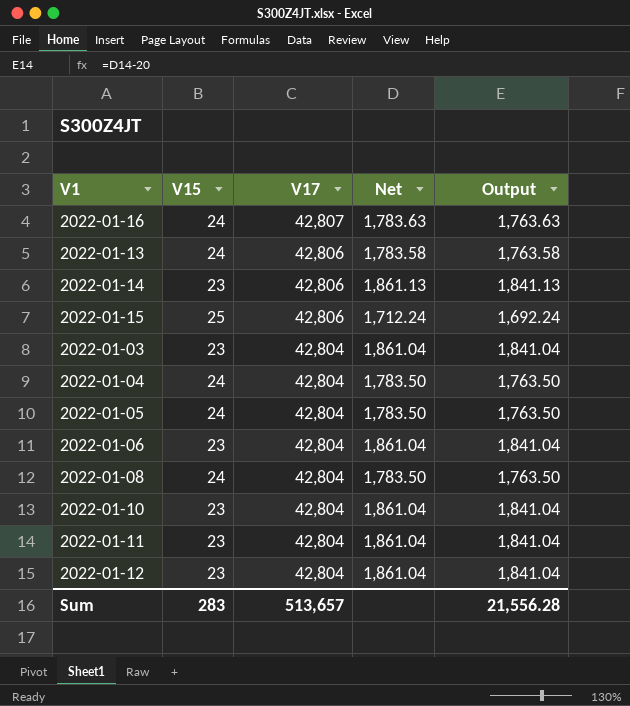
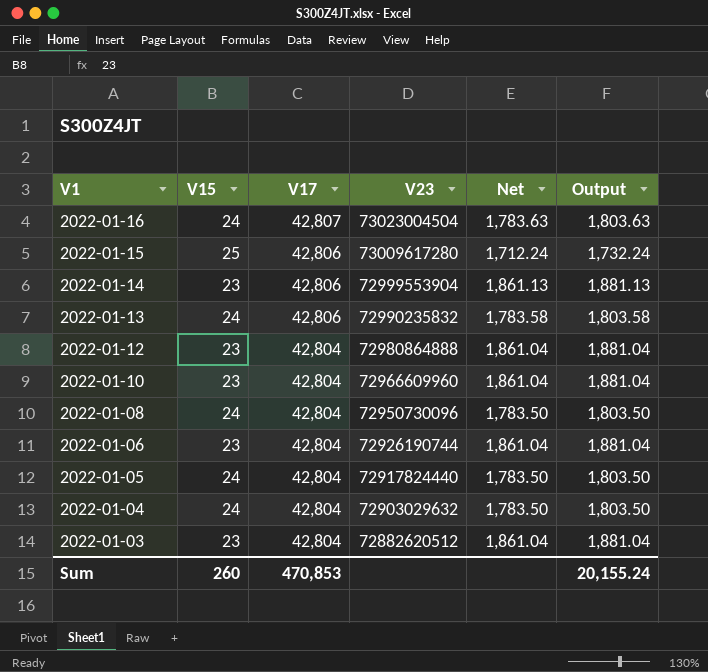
row order: V17 descending -> V1 descending
column V23 | position: none -> 4
column Output | formula: [Net] - 20 -> [Net] + 20
row 2022-01-11: 23 | 42,804 | 1,861.04 | 1,841.04 -> none
Sum | V15: 283 -> 260
Sum | V17: 513,657 -> 470,853
Sum | Output: 21,556.28 -> 20,155.24

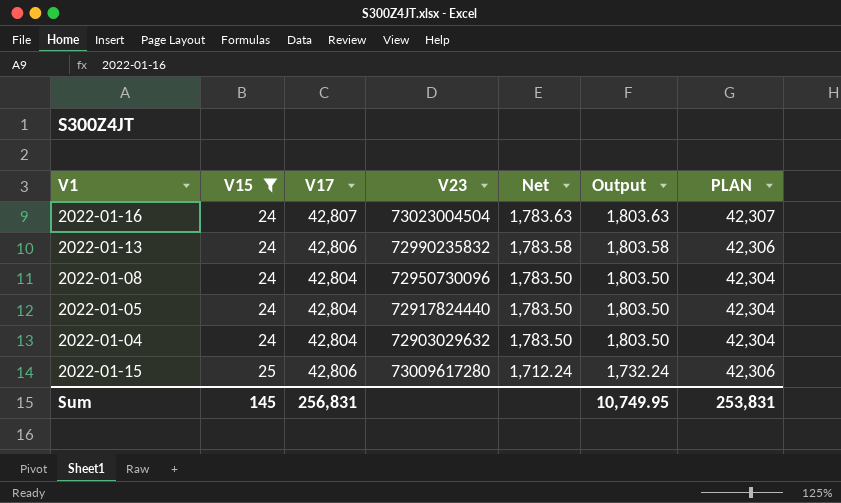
filter: none -> V15 != 23
row order: V1 descending -> V15 ascending
column PLAN | formula: none -> [V17] - 500
Sum | V15: 260 -> 145
Sum | V17: 470,853 -> 256,831
Sum | Output: 20,155.24 -> 10,749.95

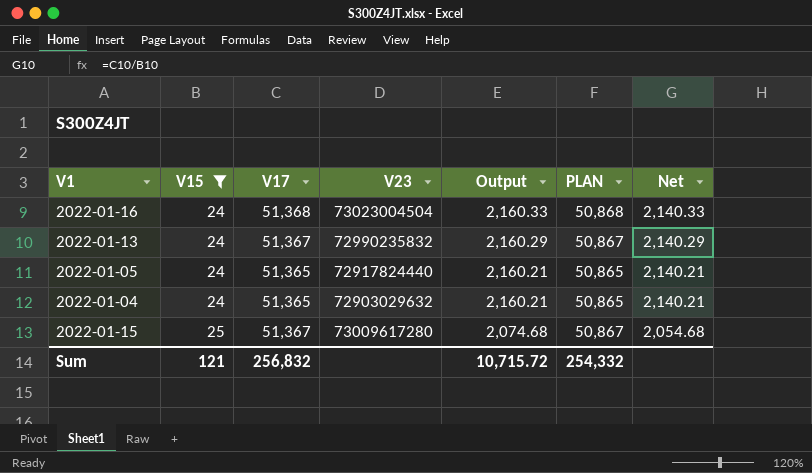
column Net | position: 5 -> 7
row 2022-01-08: 24 | 42,804 | 72950730096 | 1,783.50 | 1,803.50 | 42,304 -> none
2022-01-16 | V17: 42,807 -> 51,368
2022-01-16 | Output: 1,803.63 -> 2,160.33
2022-01-16 | PLAN: 42,307 -> 50,868
2022-01-16 | Net: 1,783.63 -> 2,140.33
2022-01-13 | V17: 42,806 -> 51,367
2022-01-13 | Output: 1,803.58 -> 2,160.29
2022-01-13 | PLAN: 42,306 -> 50,867
2022-01-13 | Net: 1,783.58 -> 2,140.29
2022-01-05 | V17: 42,804 -> 51,365
2022-01-05 | Output: 1,803.50 -> 2,160.21
2022-01-05 | PLAN: 42,304 -> 50,865
2022-01-05 | Net: 1,783.50 -> 2,140.21
2022-01-04 | V17: 42,804 -> 51,365
2022-01-04 | Output: 1,803.50 -> 2,160.21
2022-01-04 | PLAN: 42,304 -> 50,865
2022-01-04 | Net: 1,783.50 -> 2,140.21
2022-01-15 | V17: 42,806 -> 51,367
2022-01-15 | Output: 1,732.24 -> 2,074.68
2022-01-15 | PLAN: 42,306 -> 50,867
2022-01-15 | Net: 1,712.24 -> 2,054.68
Sum | V15: 145 -> 121
Sum | V17: 256,831 -> 256,832
Sum | Output: 10,749.95 -> 10,715.72
Sum | PLAN: 253,831 -> 254,332

